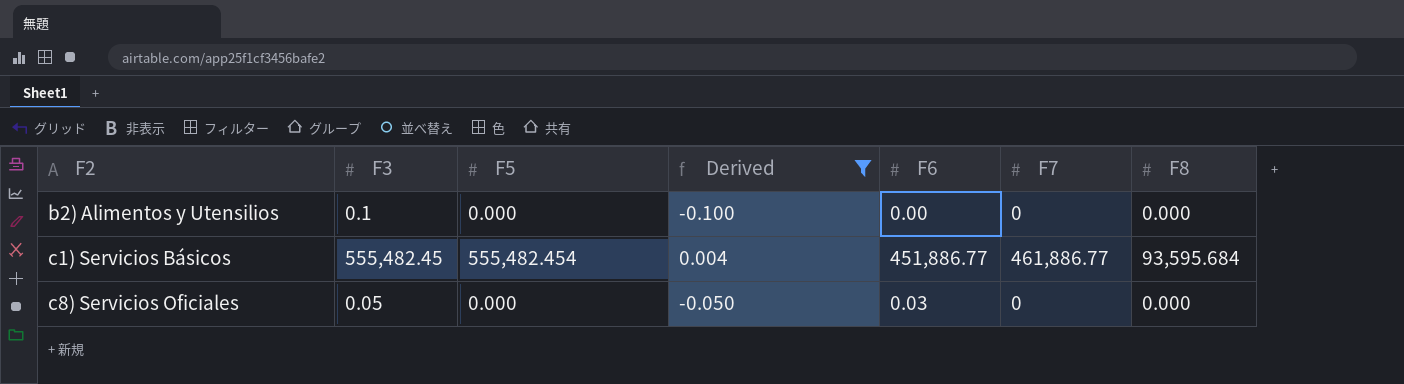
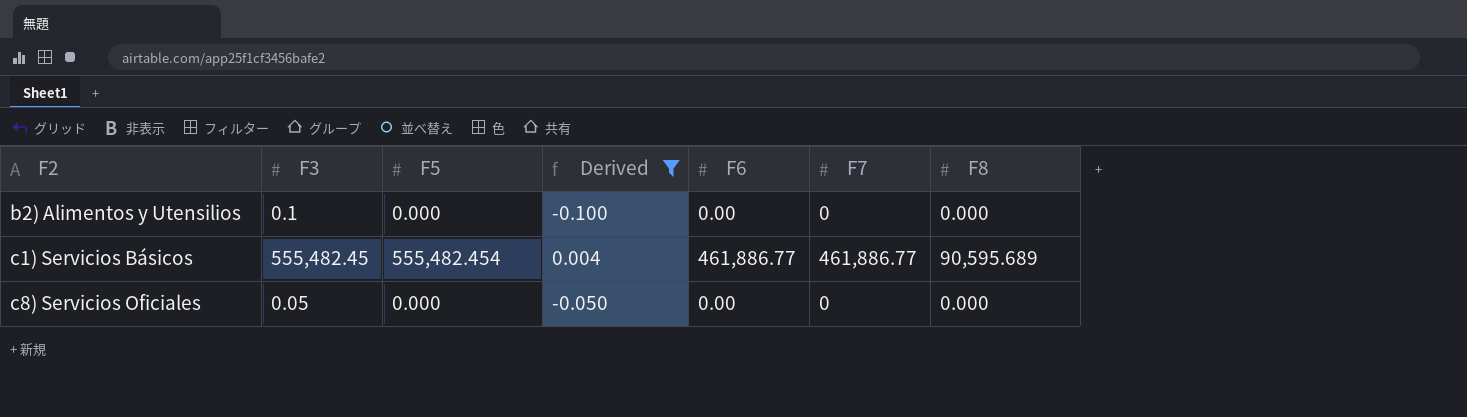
c1) Servicios Básicos | F6: 451,886.77 -> 461,886.77
c1) Servicios Básicos | F8: 93,595.684 -> 90,595.689
c8) Servicios Oficiales | F6: 0.03 -> 0.00

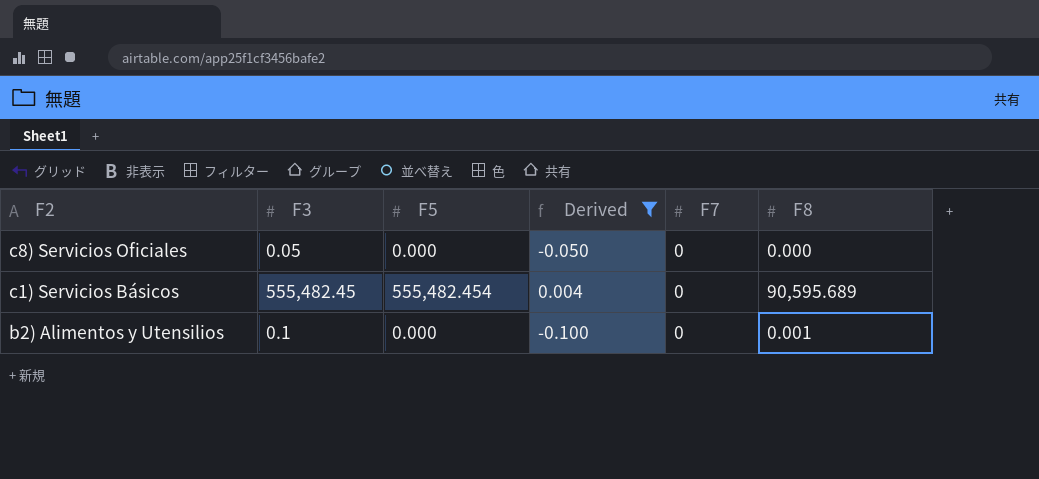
row order: F2 ascending -> F2 descending
column F6 | position: 5 -> none
c1) Servicios Básicos | F7: 461,886.77 -> 0
b2) Alimentos y Utensilios | F8: 0.000 -> 0.001

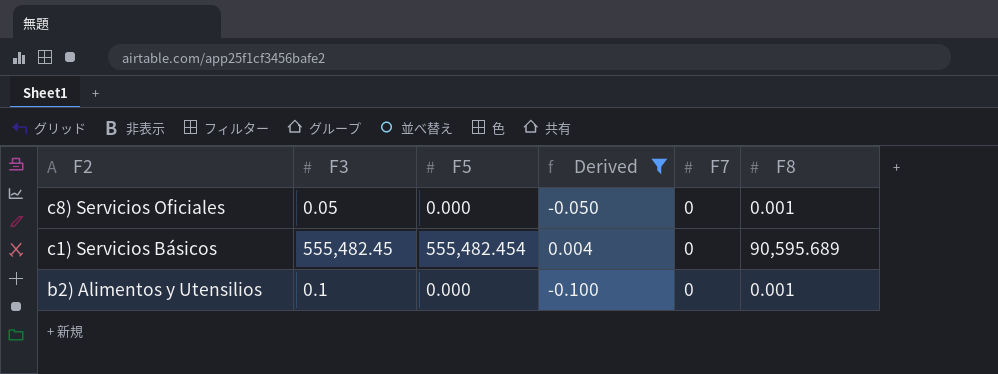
c8) Servicios Oficiales | F8: 0.000 -> 0.001

